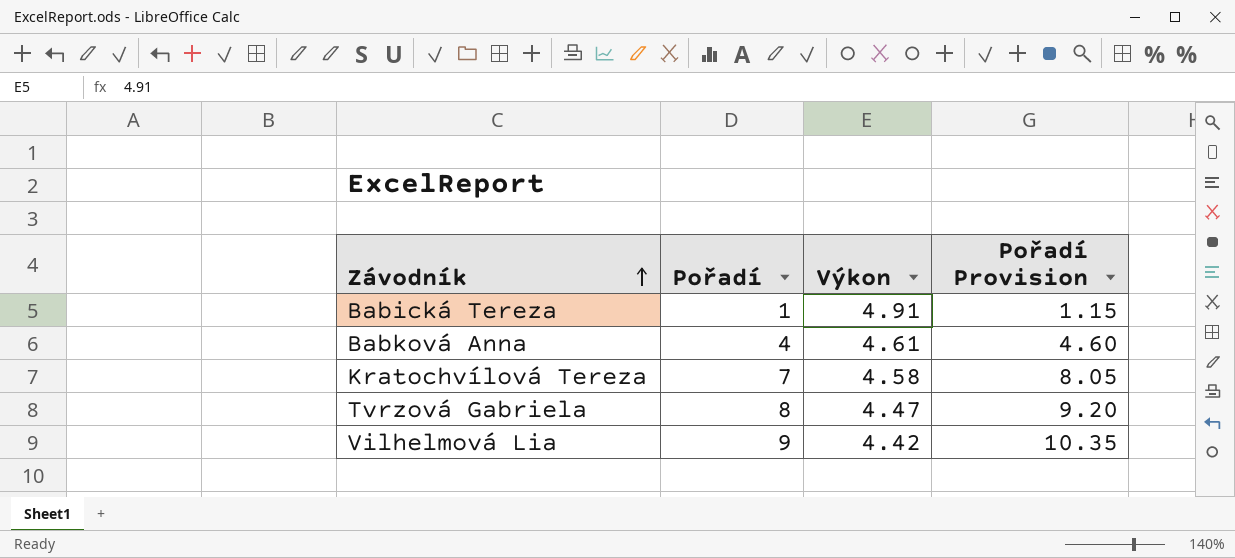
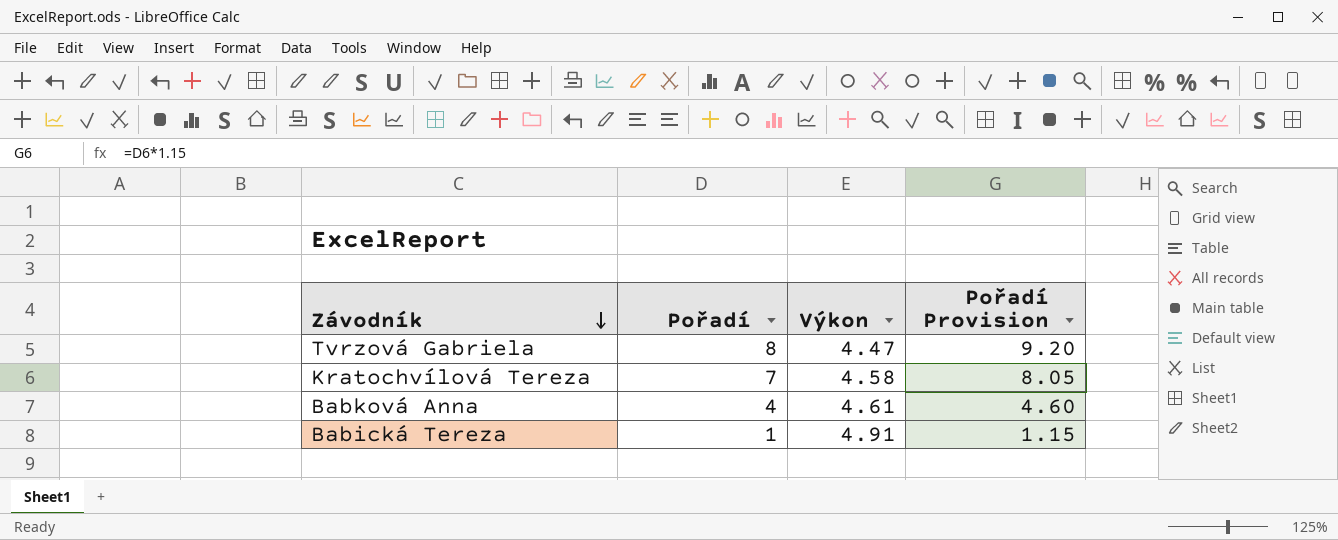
row order: Závodník ascending -> Závodník descending
row Vilhelmová Lia: 9 | 4.42 | 10.35 -> none

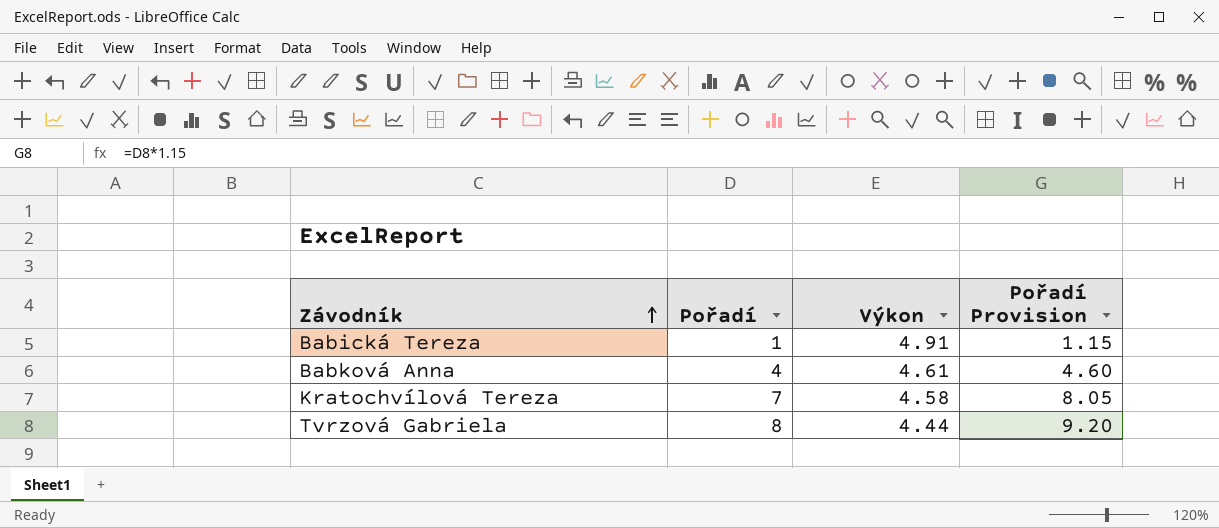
row order: Závodník descending -> Závodník ascending
Tvrzová Gabriela | Výkon: 4.47 -> 4.44

